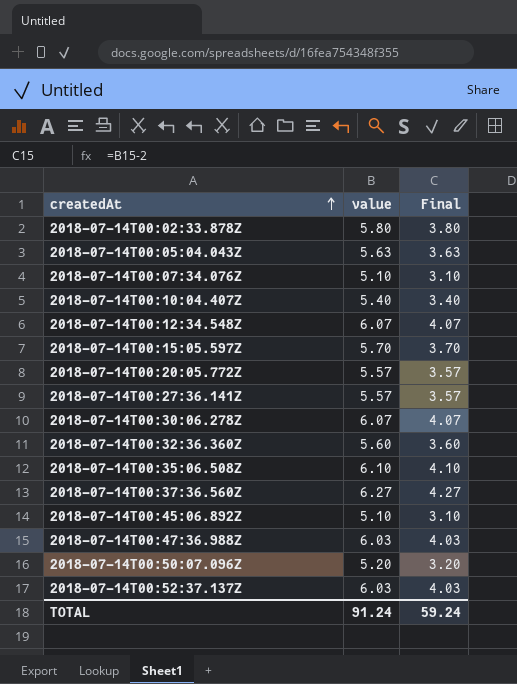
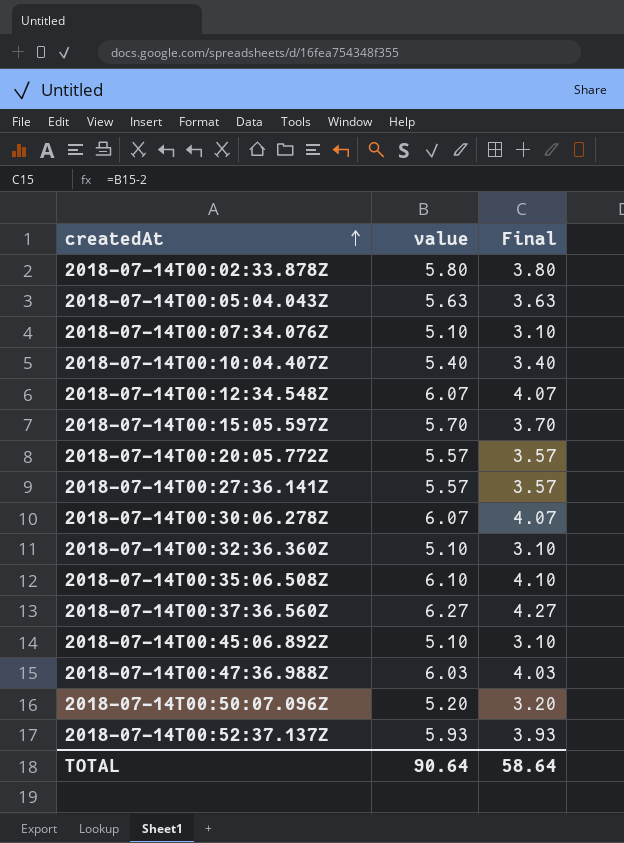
2018-07-14T00:32:36.360Z | value: 5.60 -> 5.10
2018-07-14T00:32:36.360Z | Final: 3.60 -> 3.10
2018-07-14T00:52:37.137Z | value: 6.03 -> 5.93
2018-07-14T00:52:37.137Z | Final: 4.03 -> 3.93
TOTAL | value: 91.24 -> 90.64
TOTAL | Final: 59.24 -> 58.64

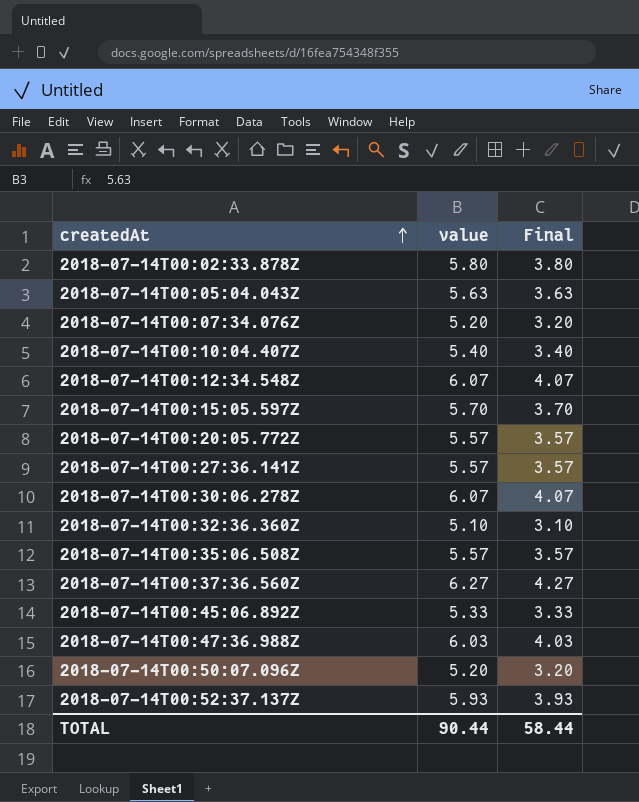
2018-07-14T00:07:34.076Z | value: 5.10 -> 5.20
2018-07-14T00:07:34.076Z | Final: 3.10 -> 3.20
2018-07-14T00:35:06.508Z | value: 6.10 -> 5.57
2018-07-14T00:35:06.508Z | Final: 4.10 -> 3.57
2018-07-14T00:45:06.892Z | value: 5.10 -> 5.33
2018-07-14T00:45:06.892Z | Final: 3.10 -> 3.33
TOTAL | value: 90.64 -> 90.44
TOTAL | Final: 58.64 -> 58.44

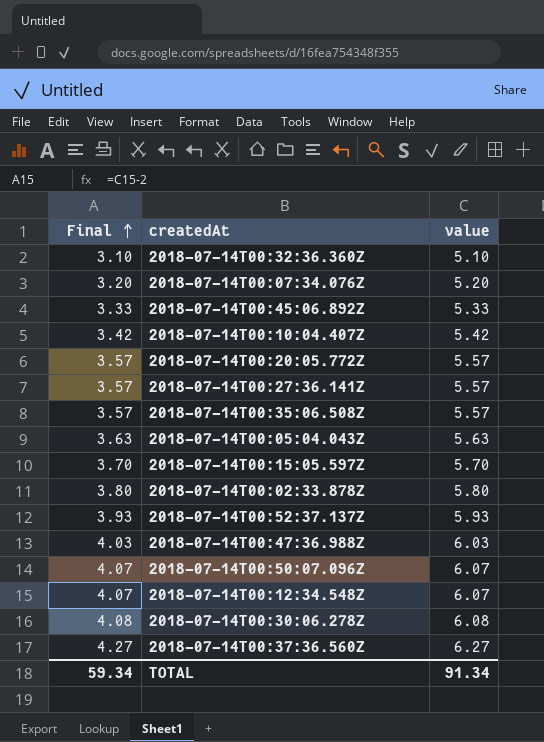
row order: createdAt ascending -> Final ascending
column Final | position: 3 -> 1
2018-07-14T00:10:04.407Z | Final: 3.40 -> 3.42
2018-07-14T00:10:04.407Z | value: 5.40 -> 5.42
2018-07-14T00:50:07.096Z | Final: 3.20 -> 4.07
2018-07-14T00:50:07.096Z | value: 5.20 -> 6.07
2018-07-14T00:30:06.278Z | Final: 4.07 -> 4.08
2018-07-14T00:30:06.278Z | value: 6.07 -> 6.08
TOTAL | Final: 58.44 -> 59.34
TOTAL | value: 90.44 -> 91.34

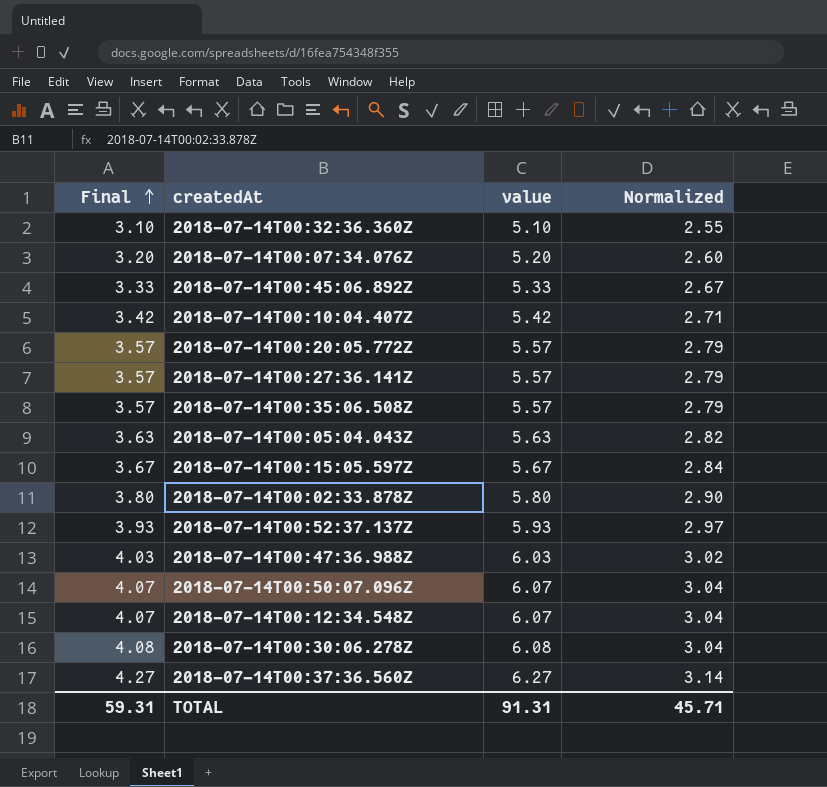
column Normalized | formula: none -> [value] * 0.5
2018-07-14T00:15:05.597Z | Final: 3.70 -> 3.67
2018-07-14T00:15:05.597Z | value: 5.70 -> 5.67
TOTAL | Final: 59.34 -> 59.31
TOTAL | value: 91.34 -> 91.31

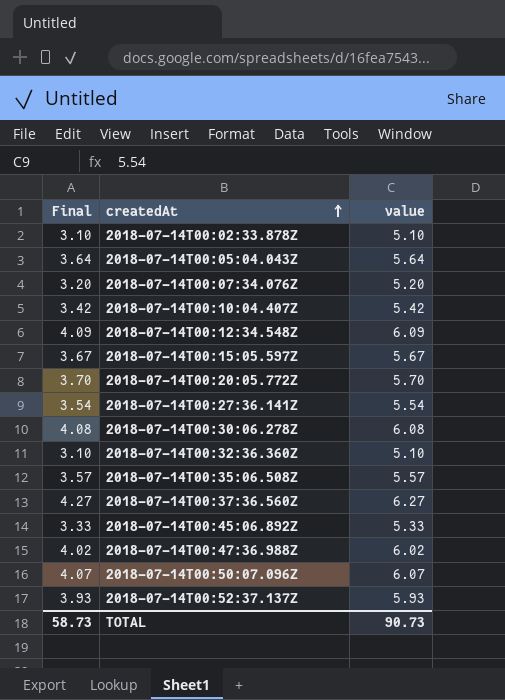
row order: Final ascending -> createdAt ascending
column Normalized | formula: [value] * 0.5 -> none
2018-07-14T00:02:33.878Z | Final: 3.80 -> 3.10
2018-07-14T00:02:33.878Z | value: 5.80 -> 5.10
2018-07-14T00:05:04.043Z | Final: 3.63 -> 3.64
2018-07-14T00:05:04.043Z | value: 5.63 -> 5.64
2018-07-14T00:12:34.548Z | Final: 4.07 -> 4.09
2018-07-14T00:12:34.548Z | value: 6.07 -> 6.09
2018-07-14T00:20:05.772Z | Final: 3.57 -> 3.70
2018-07-14T00:20:05.772Z | value: 5.57 -> 5.70
2018-07-14T00:27:36.141Z | Final: 3.57 -> 3.54
2018-07-14T00:27:36.141Z | value: 5.57 -> 5.54
2018-07-14T00:47:36.988Z | Final: 4.03 -> 4.02
2018-07-14T00:47:36.988Z | value: 6.03 -> 6.02
TOTAL | Final: 59.31 -> 58.73
TOTAL | value: 91.31 -> 90.73

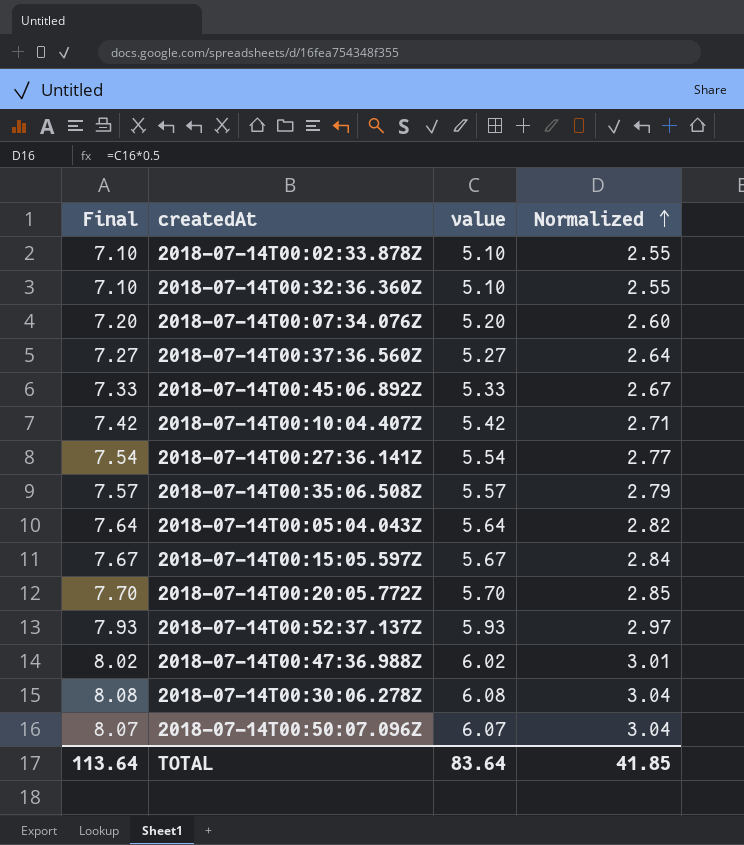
row order: createdAt ascending -> Normalized ascending
column Final | formula: [value] - 2 -> [value] + 2
column Normalized | formula: none -> [value] * 0.5
row 2018-07-14T00:12:34.548Z: 4.09 | 6.09 -> none
2018-07-14T00:37:36.560Z | value: 6.27 -> 5.27
TOTAL | Final: 58.73 -> 113.64
TOTAL | value: 90.73 -> 83.64

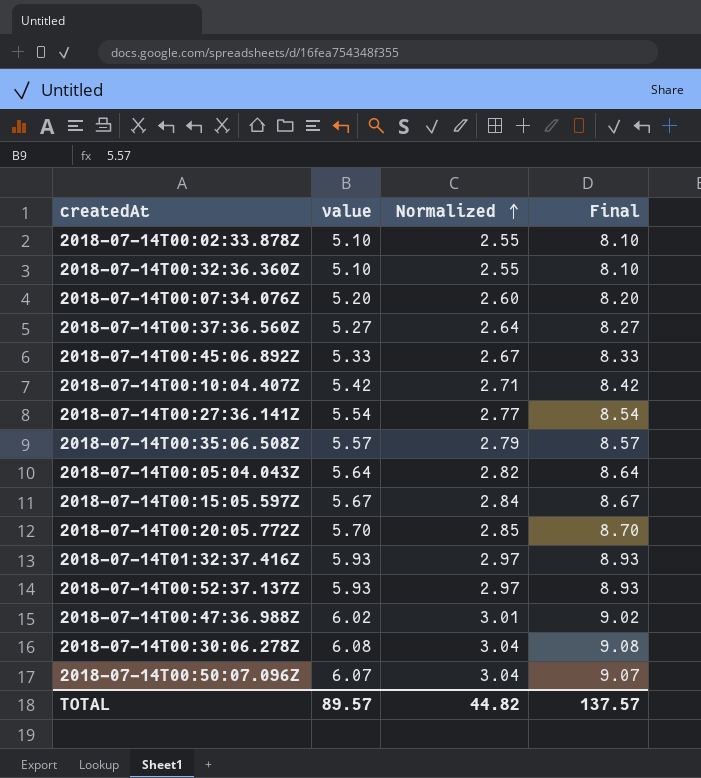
column Final | formula: [value] + 2 -> [value] + 3
column Final | position: 1 -> 4
row 2018-07-14T01:32:37.416Z: none -> 5.93 | 2.97 | 8.93
TOTAL | value: 83.64 -> 89.57
TOTAL | Normalized: 41.85 -> 44.82
TOTAL | Final: 113.64 -> 137.57

